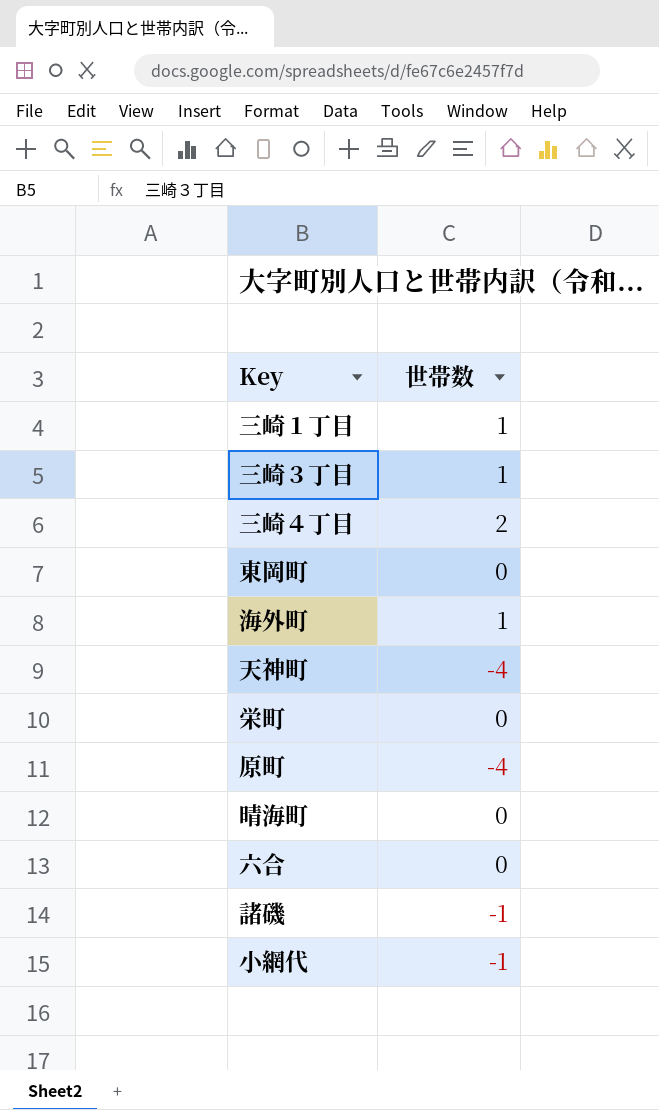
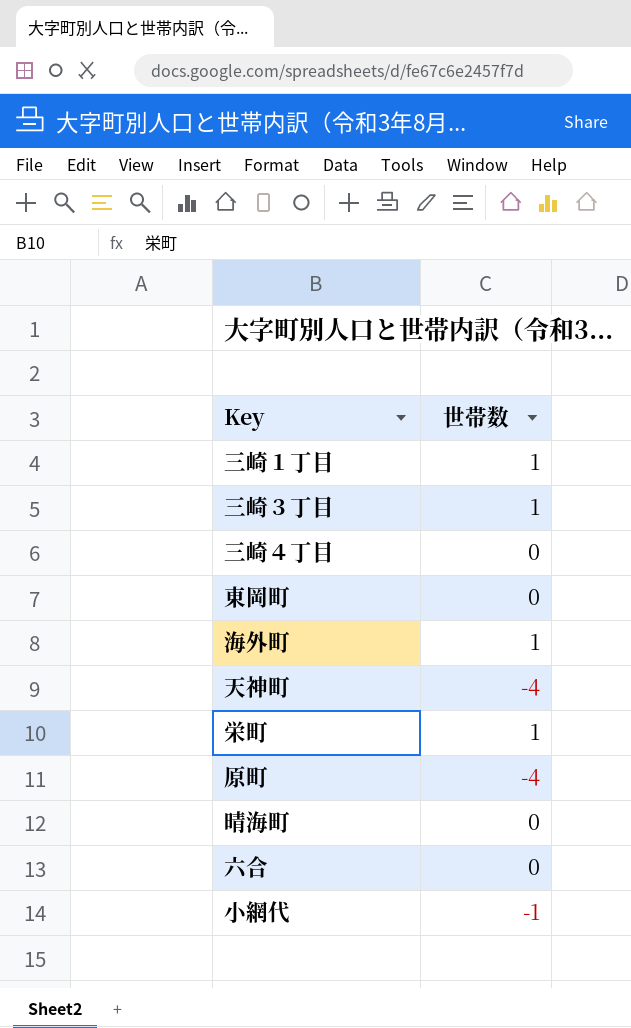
row 諸磯: -1 -> none
三崎４丁目 | 世帯数: 2 -> 0
栄町 | 世帯数: 0 -> 1

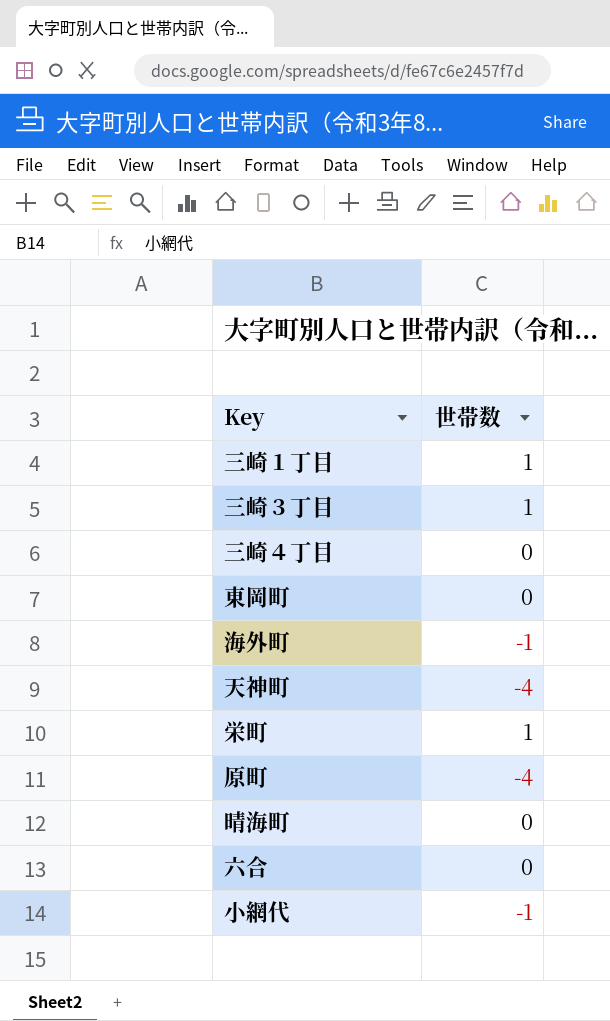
海外町 | 世帯数: 1 -> -1

